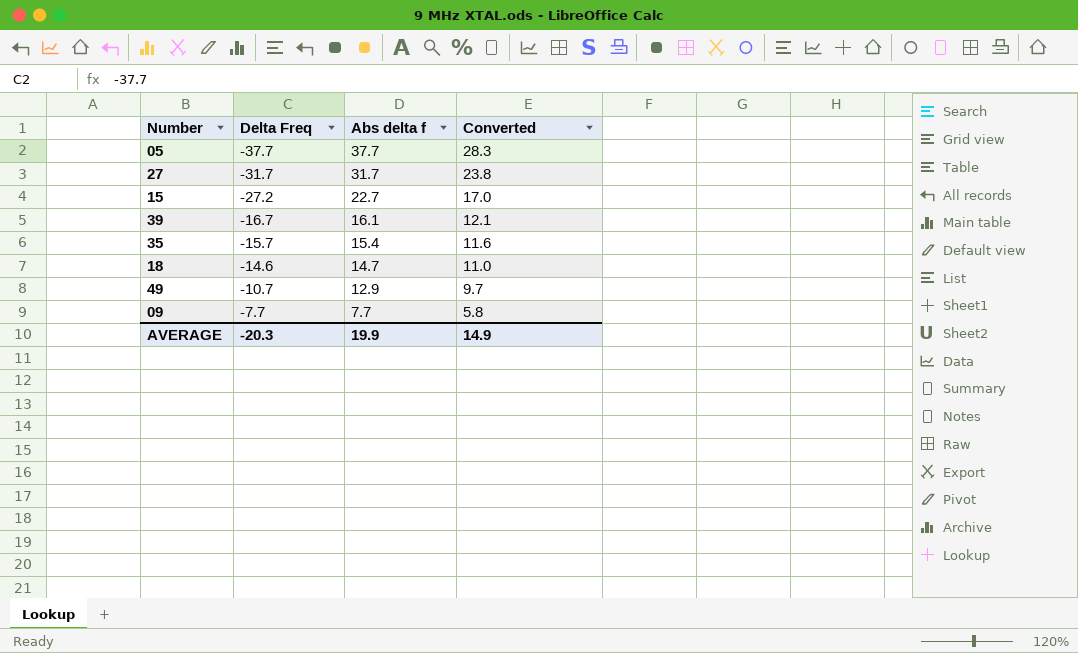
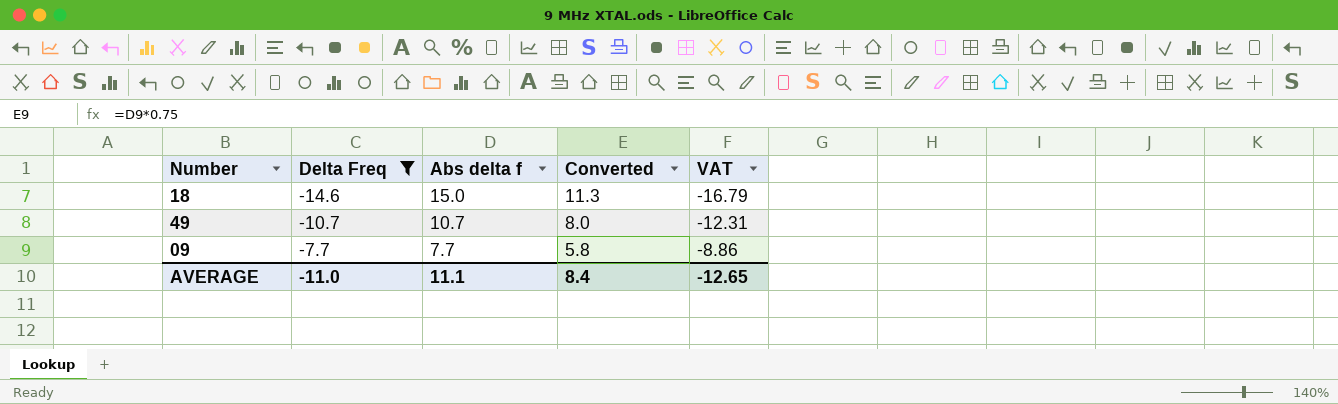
filter: none -> Delta Freq >= -14.6
column VAT | formula: none -> [Delta Freq] * 1.15
18 | Abs delta f: 14.7 -> 15.0
18 | Converted: 11.0 -> 11.3
49 | Abs delta f: 12.9 -> 10.7
49 | Converted: 9.7 -> 8.0
AVERAGE | Delta Freq: -20.3 -> -11.0
AVERAGE | Abs delta f: 19.9 -> 11.1
AVERAGE | Converted: 14.9 -> 8.4

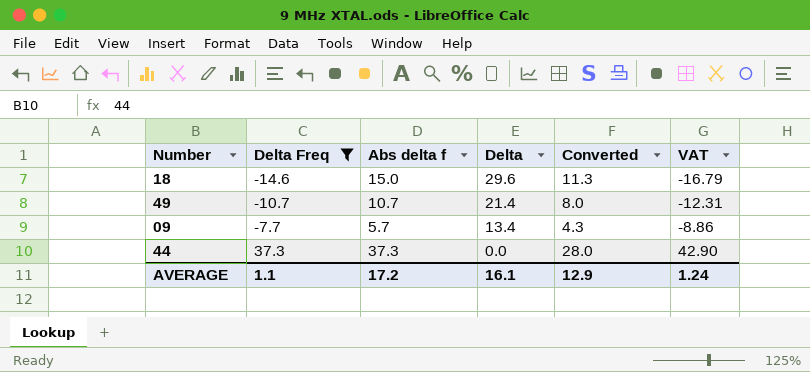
column Delta | formula: none -> [Abs delta f] - [Delta Freq]
09 | Abs delta f: 7.7 -> 5.7
09 | Converted: 5.8 -> 4.3
row 44: none -> 37.3 | 37.3 | 0.0 | 28.0 | 42.90
AVERAGE | Delta Freq: -11.0 -> 1.1
AVERAGE | Abs delta f: 11.1 -> 17.2
AVERAGE | Converted: 8.4 -> 12.9
AVERAGE | VAT: -12.65 -> 1.24

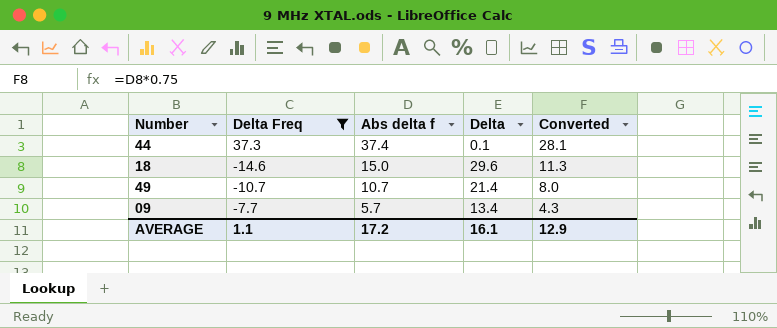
row order: Delta Freq ascending -> Abs delta f descending
column VAT | formula: [Delta Freq] * 1.15 -> none
44 | Abs delta f: 37.3 -> 37.4
44 | Delta: 0.0 -> 0.1
44 | Converted: 28.0 -> 28.1

